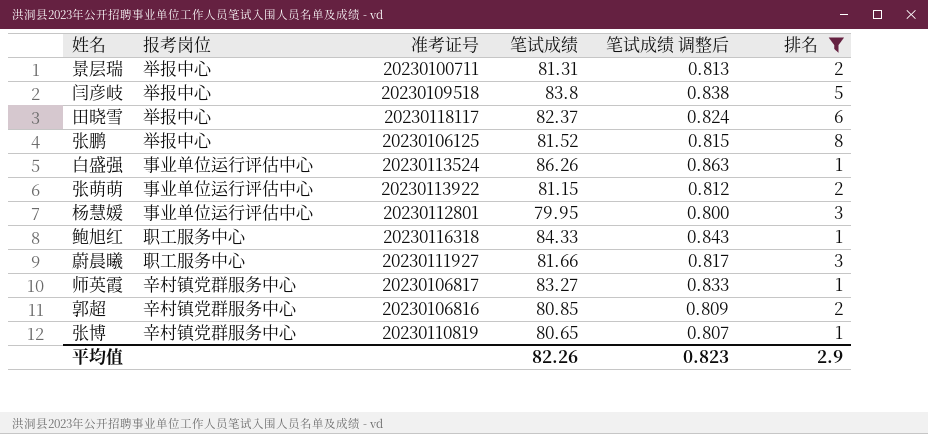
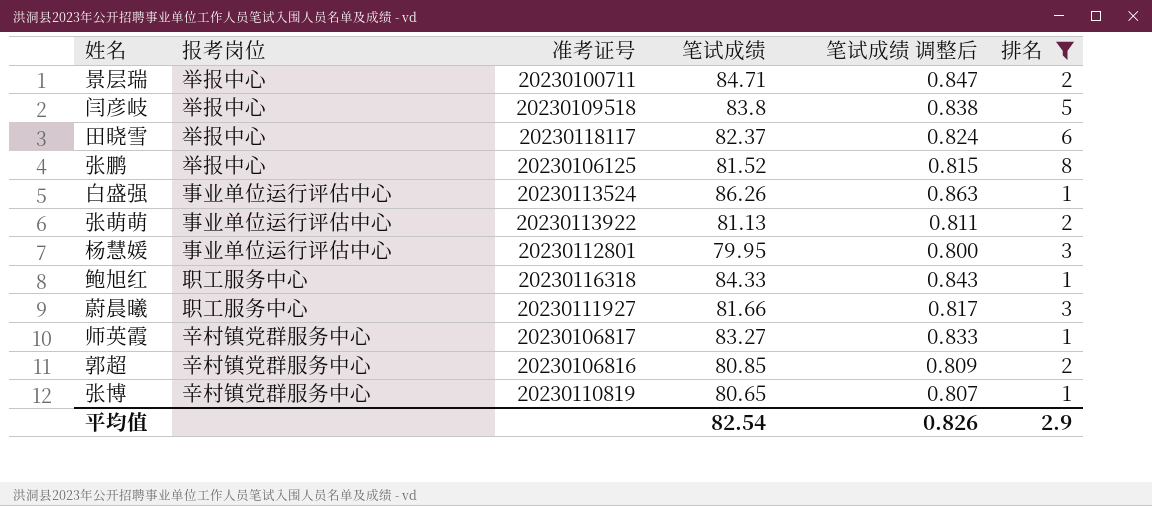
景层瑞 | 笔试成绩: 81.31 -> 84.71
景层瑞 | 笔试成绩 调整后: 0.813 -> 0.847
张萌萌 | 笔试成绩: 81.15 -> 81.13
张萌萌 | 笔试成绩 调整后: 0.812 -> 0.811
平均值 | 笔试成绩: 82.26 -> 82.54
平均值 | 笔试成绩 调整后: 0.823 -> 0.826

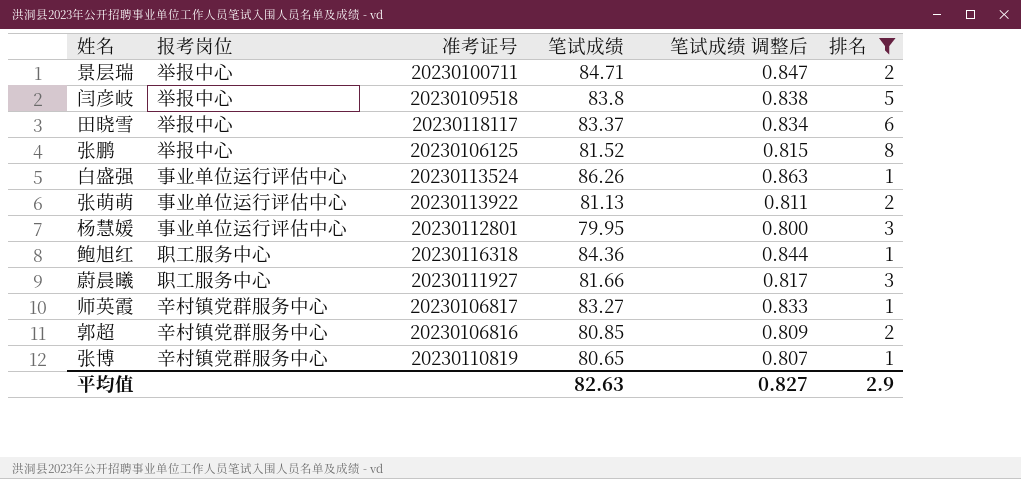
田晓雪 | 笔试成绩: 82.37 -> 83.37
田晓雪 | 笔试成绩 调整后: 0.824 -> 0.834
鲍旭红 | 笔试成绩: 84.33 -> 84.36
鲍旭红 | 笔试成绩 调整后: 0.843 -> 0.844
平均值 | 笔试成绩: 82.54 -> 82.63
平均值 | 笔试成绩 调整后: 0.826 -> 0.827

